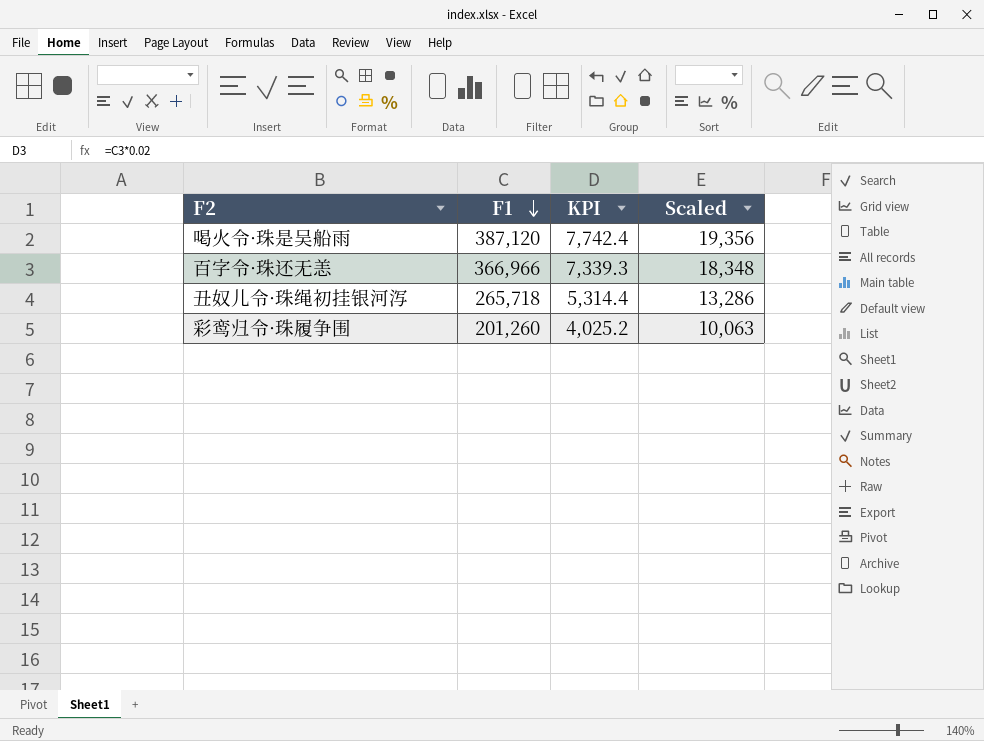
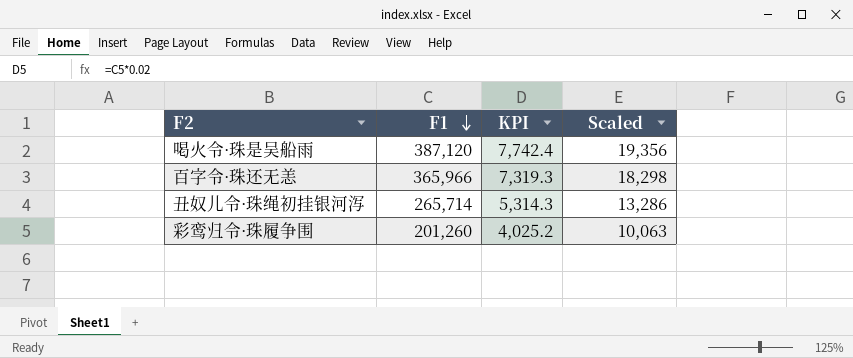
百字令·珠还无恙 | F1: 366,966 -> 365,966
百字令·珠还无恙 | KPI: 7,339.3 -> 7,319.3
百字令·珠还无恙 | Scaled: 18,348 -> 18,298
丑奴儿令·珠绳初挂银河泻 | F1: 265,718 -> 265,714
丑奴儿令·珠绳初挂银河泻 | KPI: 5,314.4 -> 5,314.3

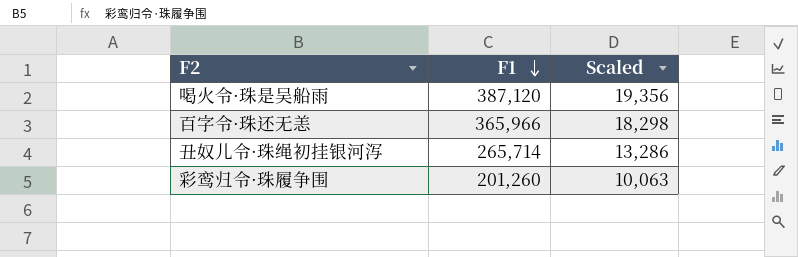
column KPI | formula: [F1] * 0.02 -> none

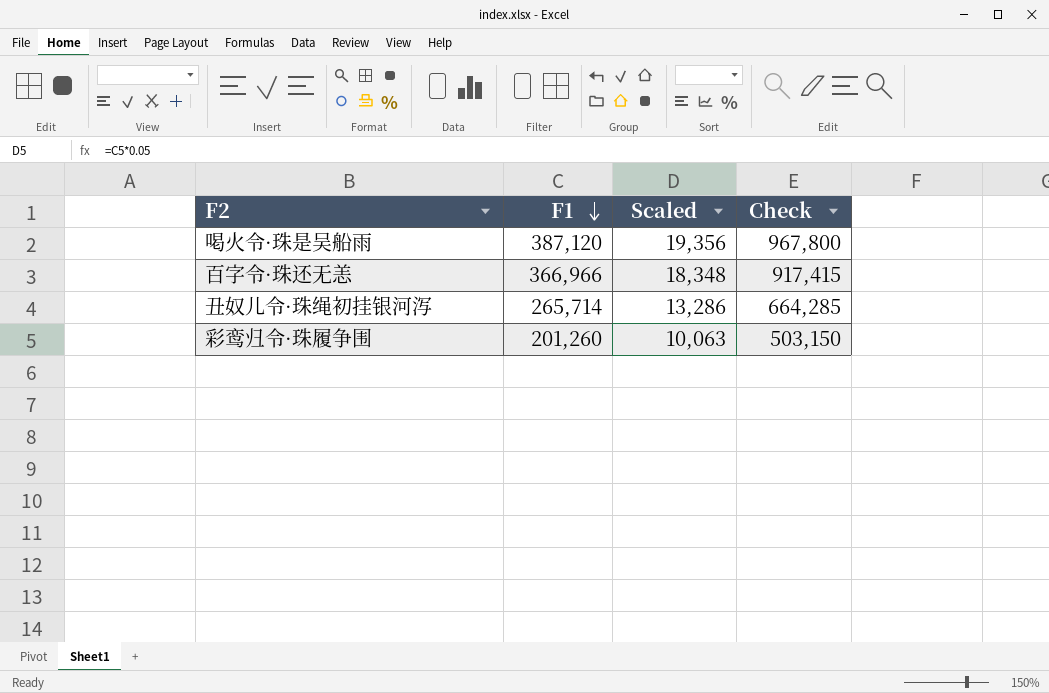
column Check | formula: none -> [F1] * 2.5
百字令·珠还无恙 | F1: 365,966 -> 366,966
百字令·珠还无恙 | Scaled: 18,298 -> 18,348

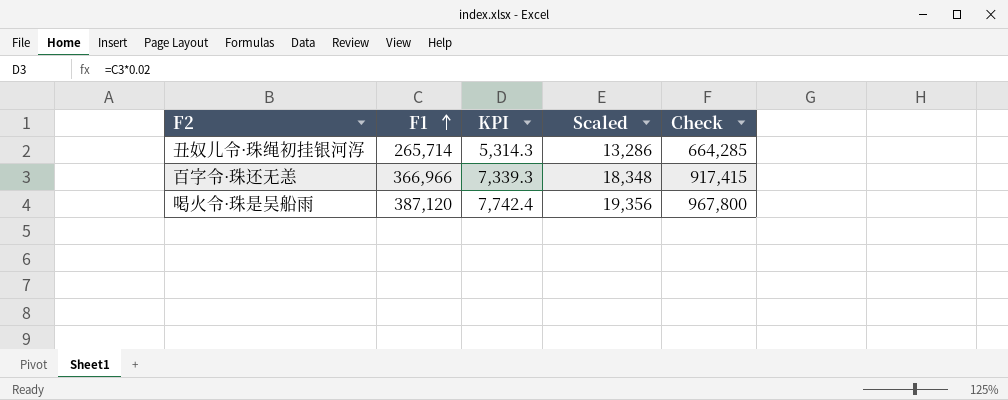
row order: F1 descending -> F1 ascending
column KPI | formula: none -> [F1] * 0.02
row 彩鸾归令·珠履争围: 201,260 | 10,063 | 503,150 -> none

